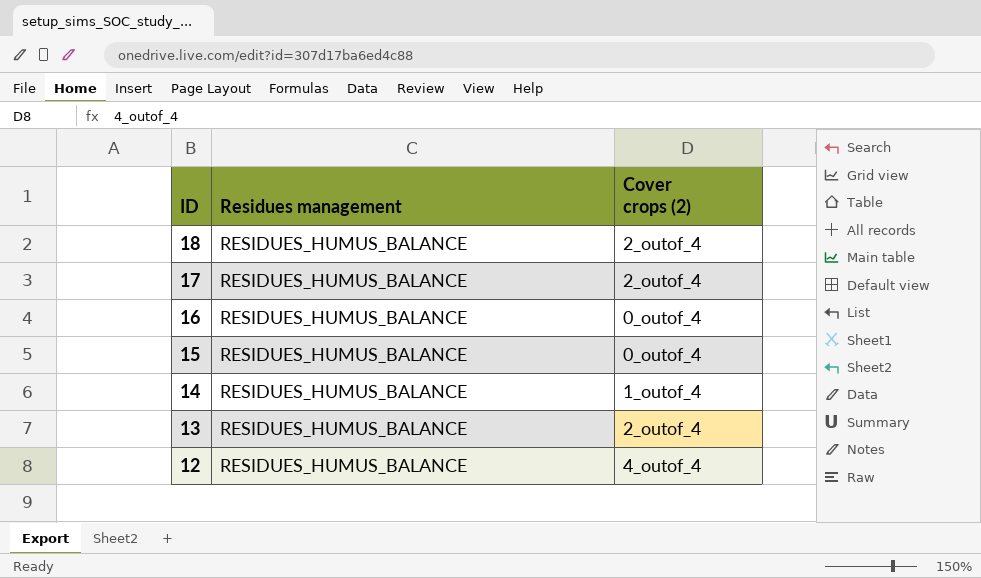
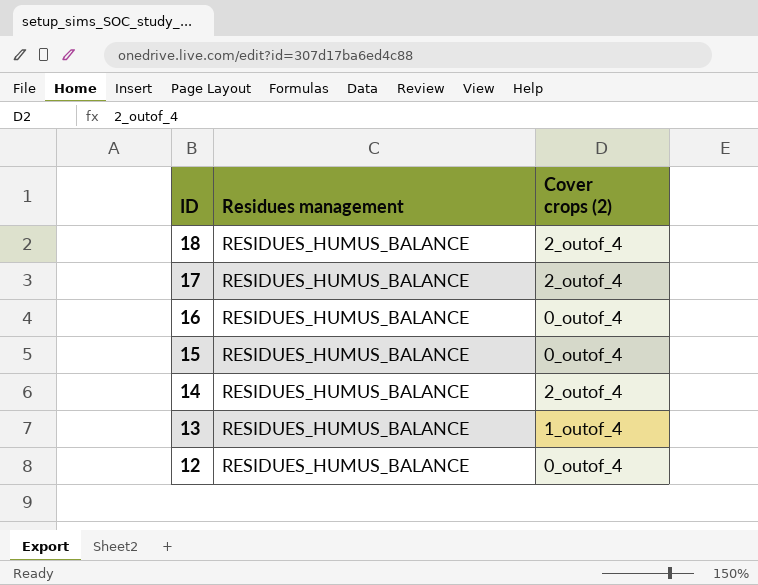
14 | Cover crops (2): 1_outof_4 -> 2_outof_4
13 | Cover crops (2): 2_outof_4 -> 1_outof_4
12 | Cover crops (2): 4_outof_4 -> 0_outof_4

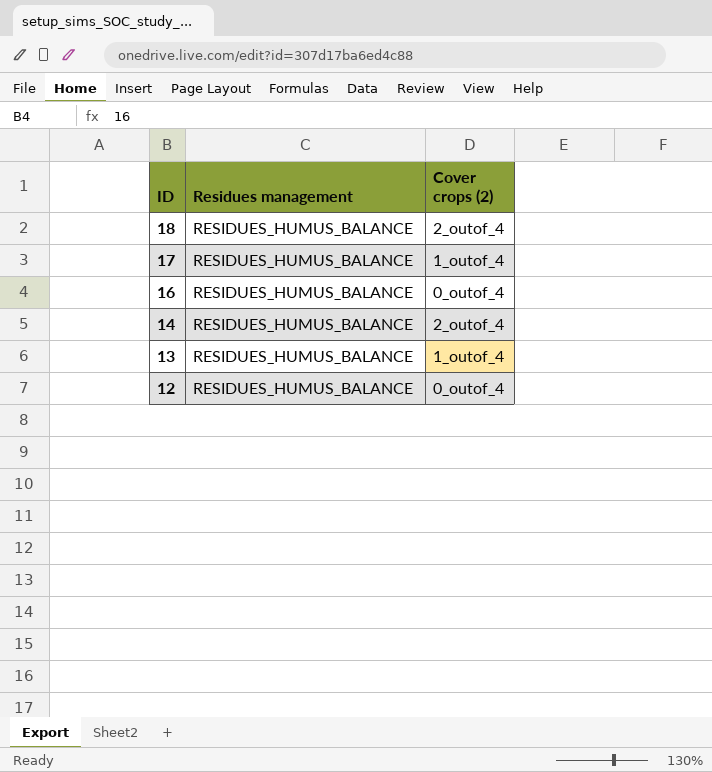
row 15: RESIDUES_HUMUS_BALANCE | 0_outof_4 -> none
17 | Cover crops (2): 2_outof_4 -> 1_outof_4

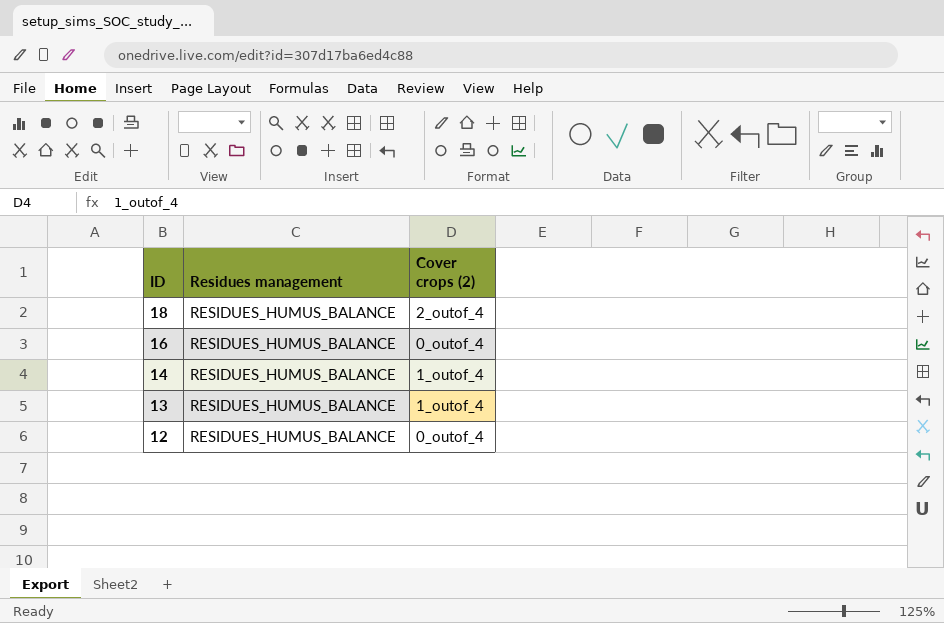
row 17: RESIDUES_HUMUS_BALANCE | 1_outof_4 -> none
14 | Cover crops (2): 2_outof_4 -> 1_outof_4

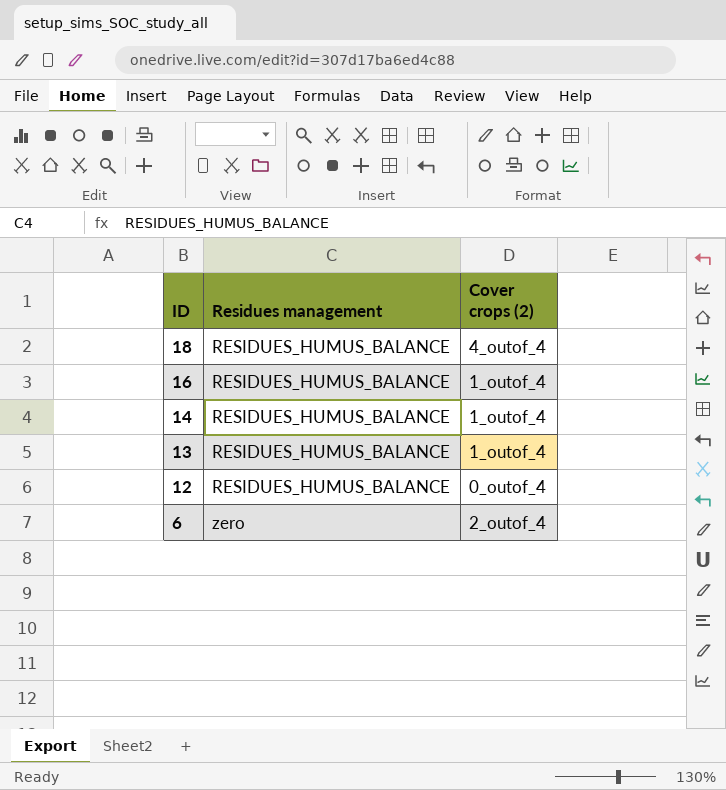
18 | Cover crops (2): 2_outof_4 -> 4_outof_4
16 | Cover crops (2): 0_outof_4 -> 1_outof_4
row 6: none -> zero | 2_outof_4

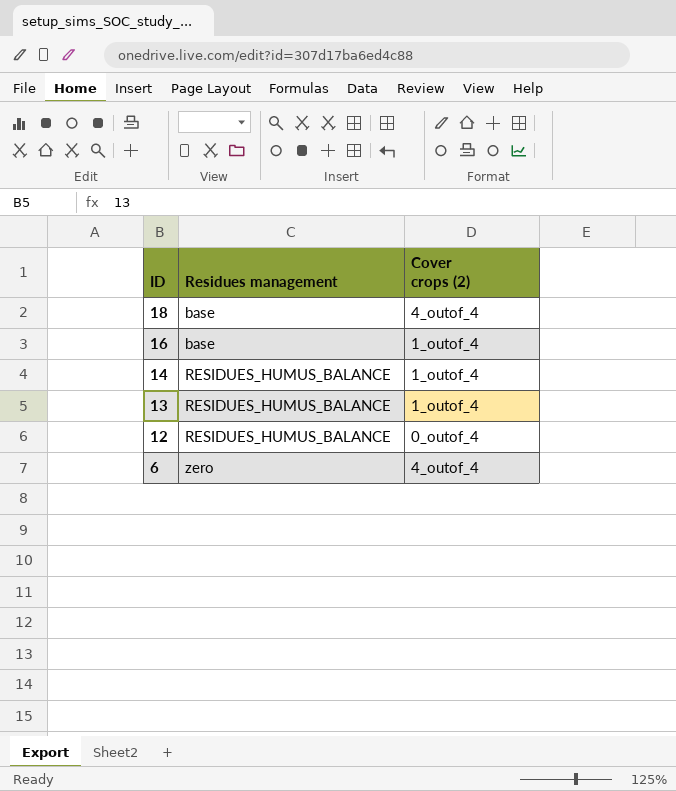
18 | Residues management: RESIDUES_HUMUS_BALANCE -> base
16 | Residues management: RESIDUES_HUMUS_BALANCE -> base
6 | Cover crops (2): 2_outof_4 -> 4_outof_4

